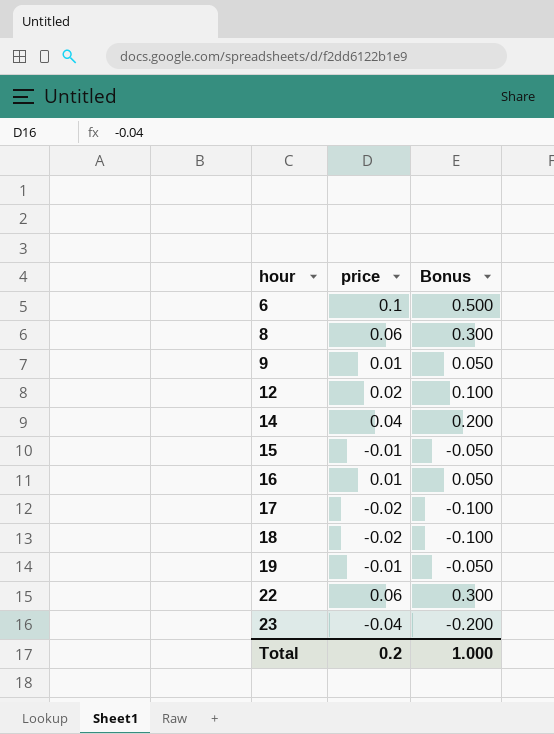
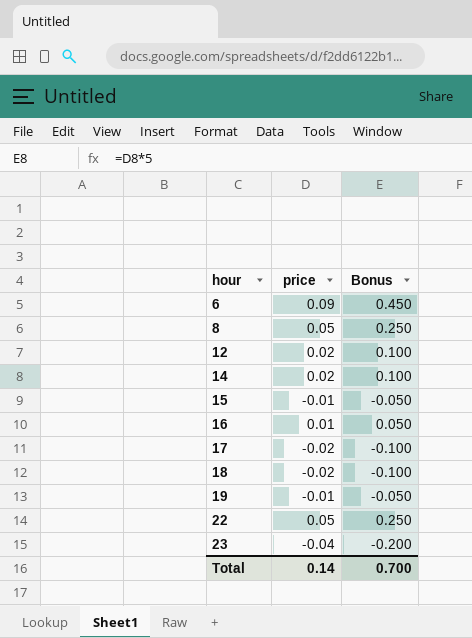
row 9: 0.01 | 0.050 -> none
6 | price: 0.1 -> 0.09
6 | Bonus: 0.500 -> 0.450
8 | price: 0.06 -> 0.05
8 | Bonus: 0.300 -> 0.250
14 | price: 0.04 -> 0.02
14 | Bonus: 0.200 -> 0.100
22 | price: 0.06 -> 0.05
22 | Bonus: 0.300 -> 0.250
Total | price: 0.2 -> 0.14
Total | Bonus: 1.000 -> 0.700

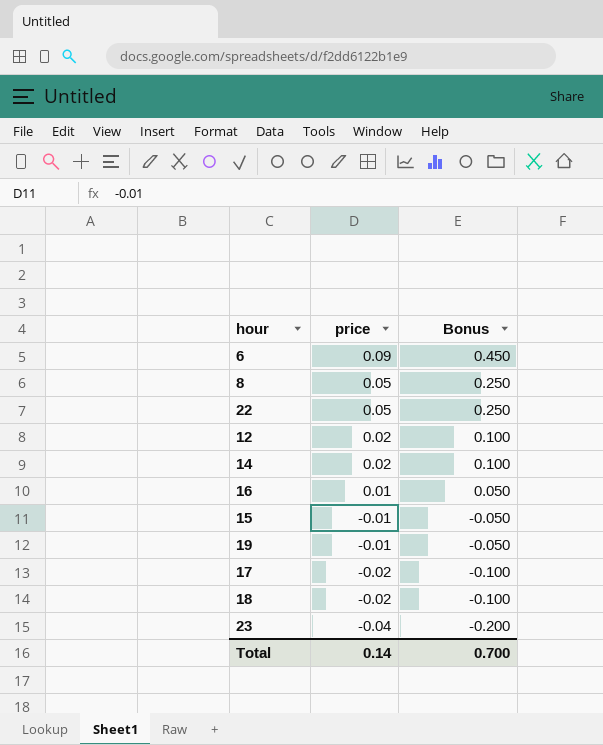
row order: hour ascending -> price descending

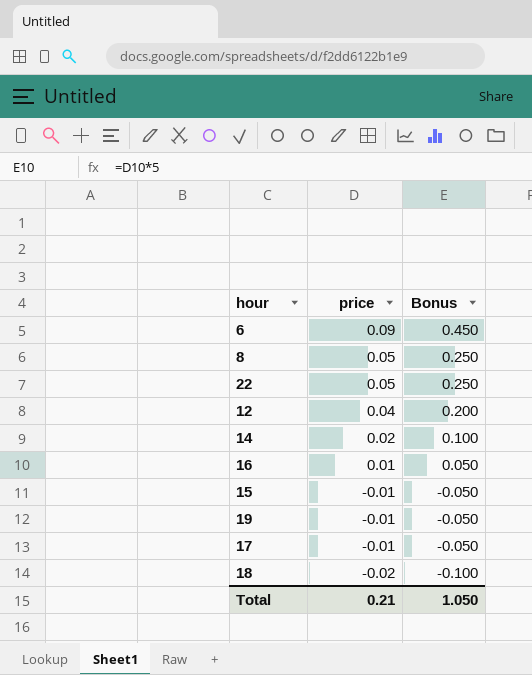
row 23: -0.04 | -0.200 -> none
12 | price: 0.02 -> 0.04
12 | Bonus: 0.100 -> 0.200
17 | price: -0.02 -> -0.01
17 | Bonus: -0.100 -> -0.050
Total | price: 0.14 -> 0.21
Total | Bonus: 0.700 -> 1.050

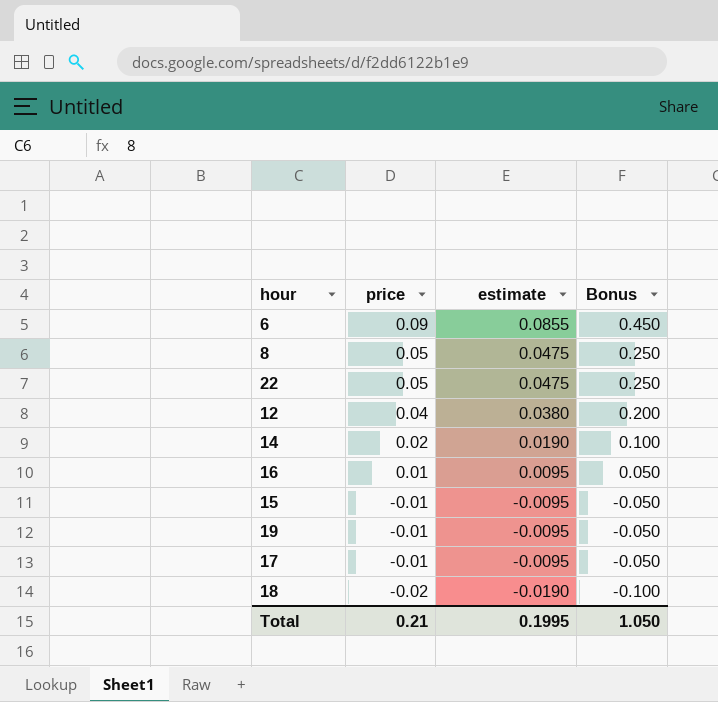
column estimate | formula: none -> [price] * 0.95

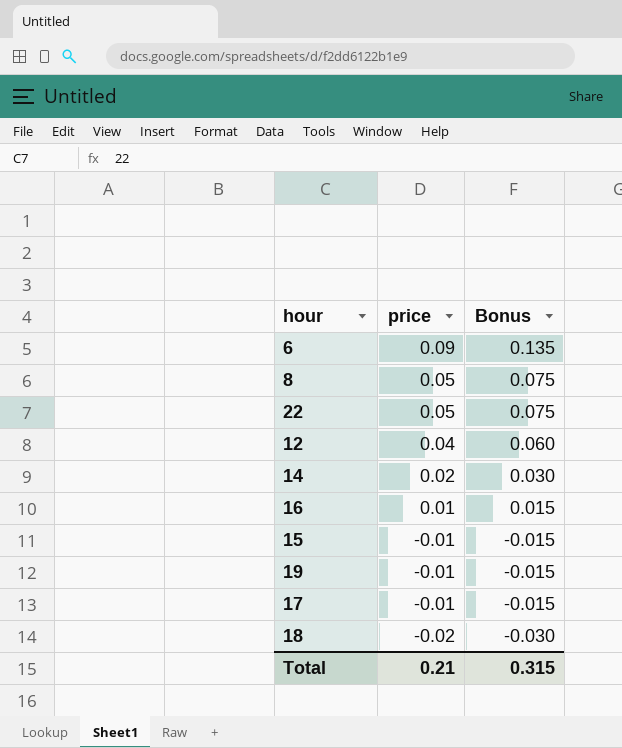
column estimate | formula: [price] * 0.95 -> none
column Bonus | formula: [price] * 5 -> [price] * 1.5
Total | Bonus: 1.050 -> 0.315

